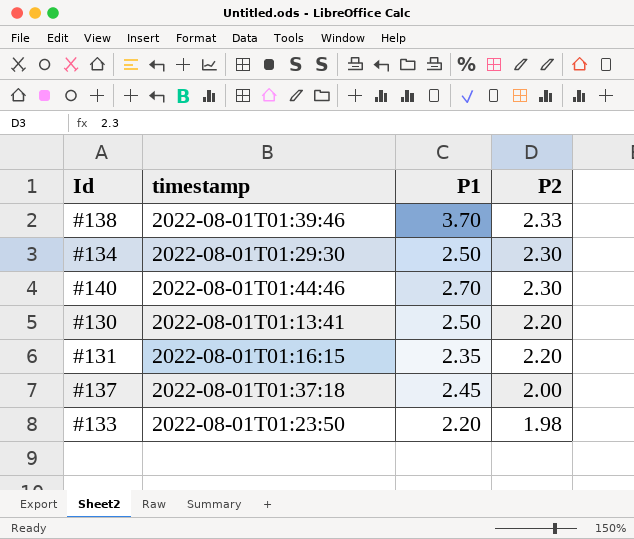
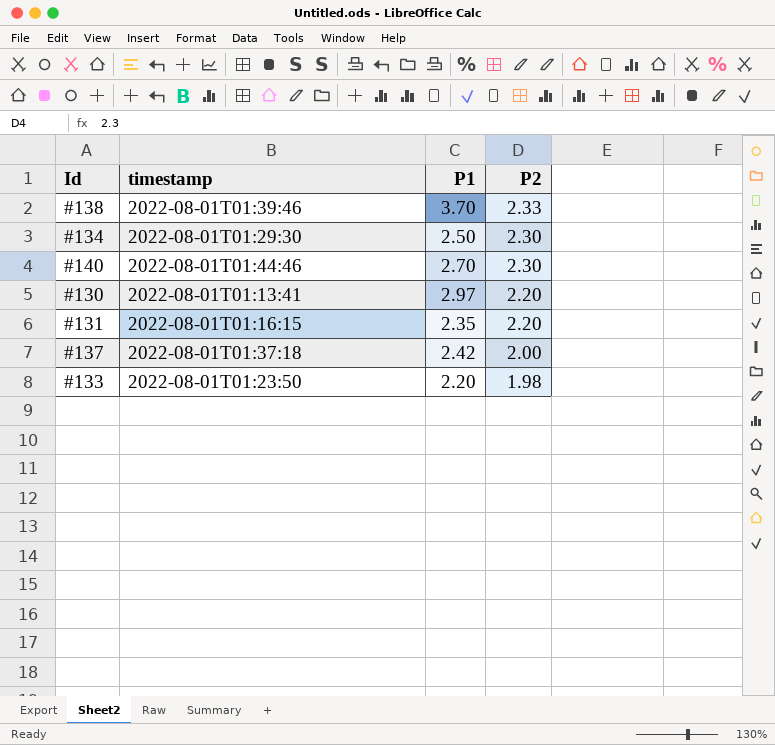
#130 | P1: 2.50 -> 2.97
#137 | P1: 2.45 -> 2.42

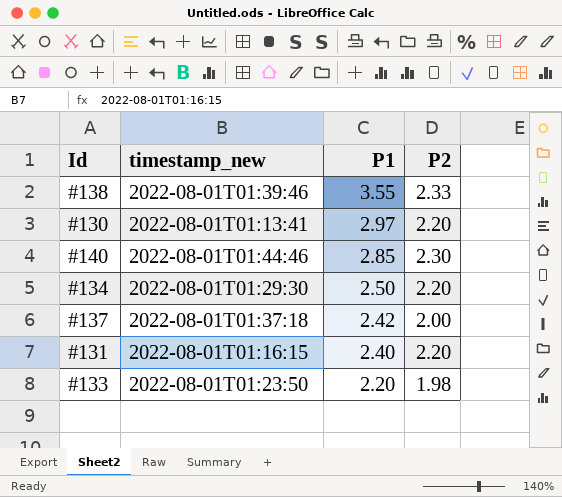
row order: P2 descending -> P1 descending
column name: timestamp -> timestamp_new
#138 | P1: 3.70 -> 3.55
#140 | P1: 2.70 -> 2.85
#134 | P2: 2.30 -> 2.20
#131 | P1: 2.35 -> 2.40

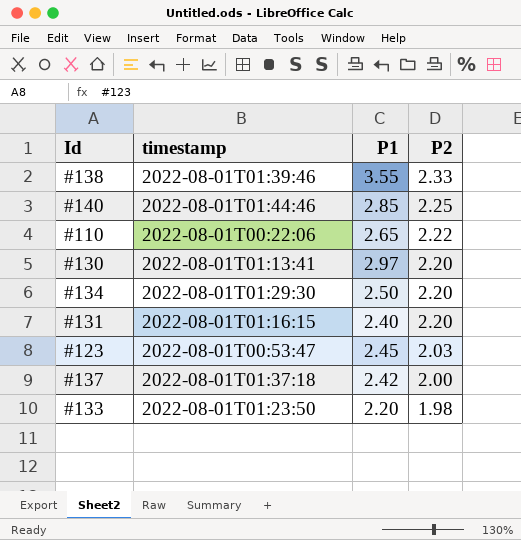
row order: P1 descending -> P2 descending
column name: timestamp_new -> timestamp
#140 | P2: 2.30 -> 2.25
row #110: none -> 2022-08-01T00:22:06 | 2.65 | 2.22
row #123: none -> 2022-08-01T00:53:47 | 2.45 | 2.03

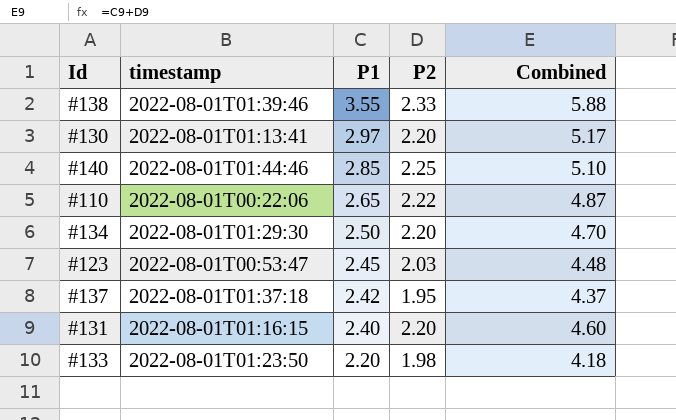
row order: P2 descending -> P1 descending
column Combined | formula: none -> [P1] + [P2]
#137 | P2: 2.00 -> 1.95

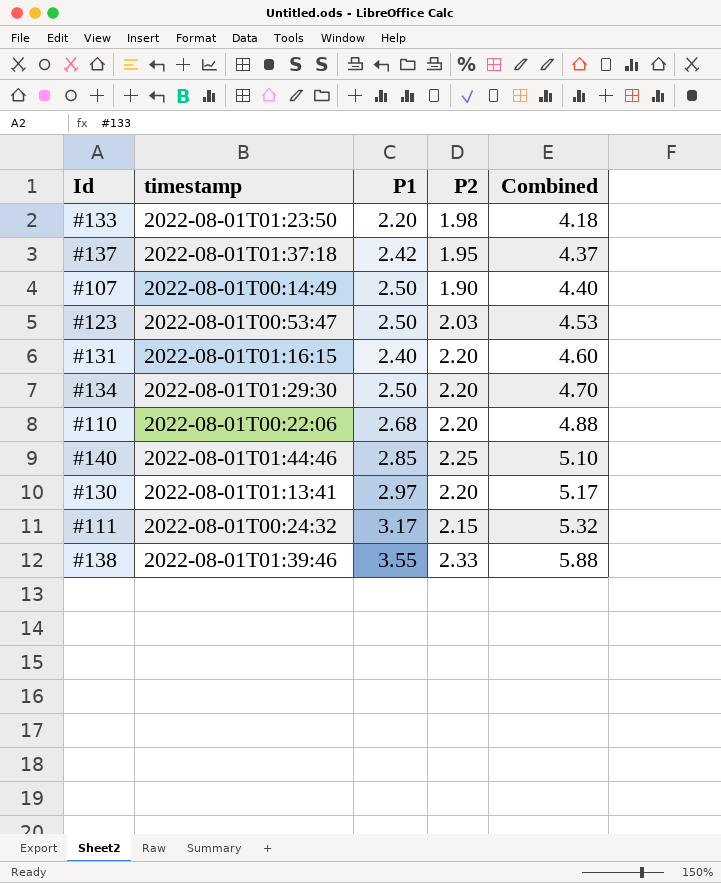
row order: P1 descending -> Combined ascending
row #107: none -> 2022-08-01T00:14:49 | 2.50 | 1.90 | 4.40
#123 | P1: 2.45 -> 2.50
#123 | Combined: 4.48 -> 4.53
#110 | P1: 2.65 -> 2.68
#110 | P2: 2.22 -> 2.20
#110 | Combined: 4.87 -> 4.88
row #111: none -> 2022-08-01T00:24:32 | 3.17 | 2.15 | 5.32

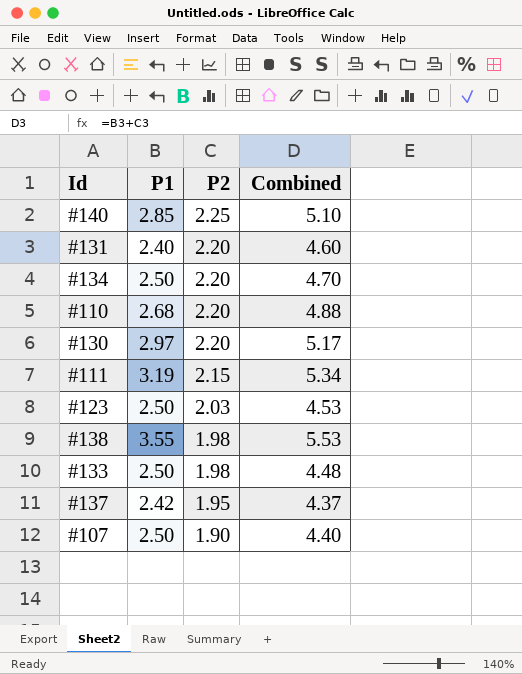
row order: Combined ascending -> P2 descending
column timestamp | position: 2 -> none
#111 | P1: 3.17 -> 3.19
#111 | Combined: 5.32 -> 5.34
#138 | P2: 2.33 -> 1.98
#138 | Combined: 5.88 -> 5.53
#133 | P1: 2.20 -> 2.50
#133 | Combined: 4.18 -> 4.48

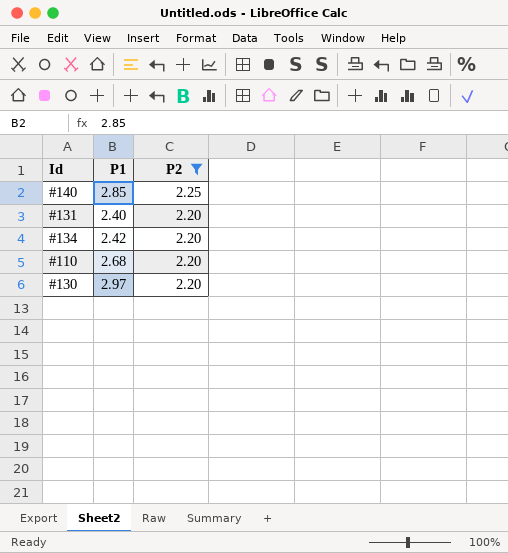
filter: none -> P2 >= 2.20
column Combined | formula: [P1] + [P2] -> none
#134 | P1: 2.50 -> 2.42

